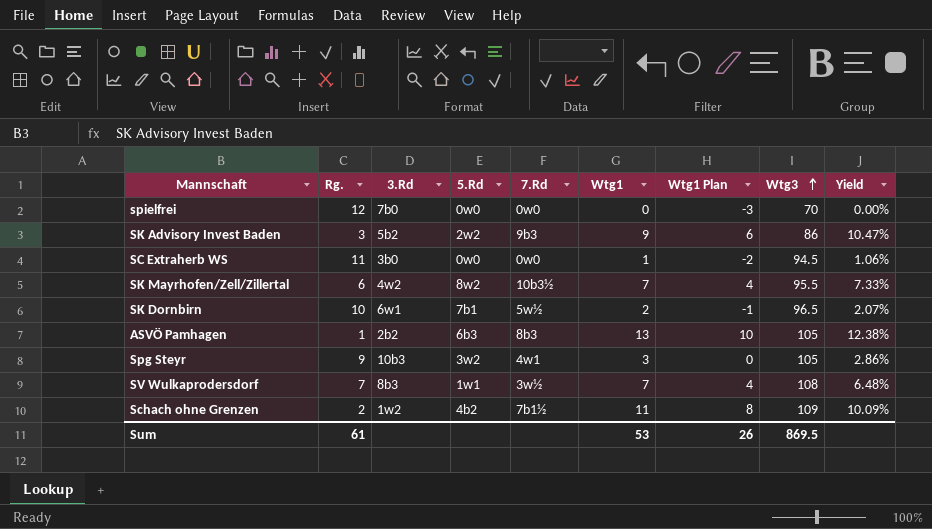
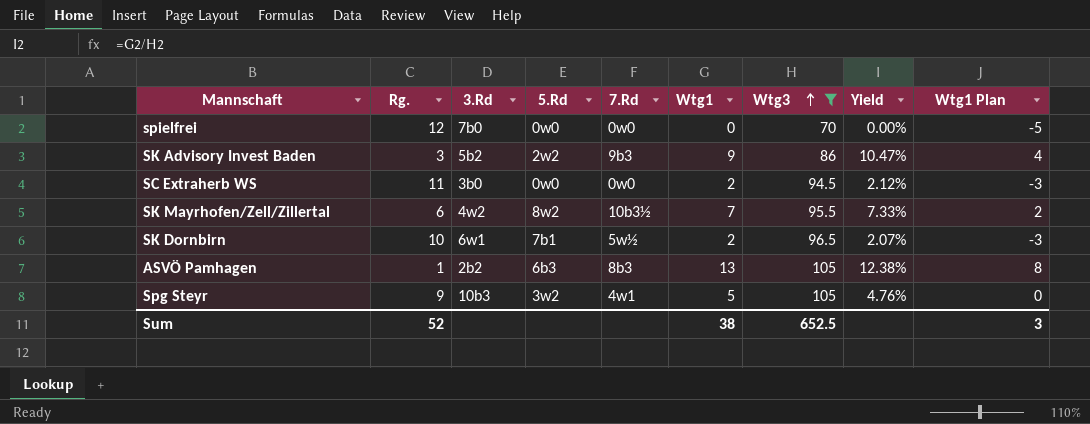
filter: none -> Wtg3 <= 105
column Wtg1 Plan | formula: [Wtg1] - 3 -> [Wtg1] - 5
column Wtg1 Plan | position: 7 -> 9
SC Extraherb WS | Wtg1: 1 -> 2
SC Extraherb WS | Yield: 1.06% -> 2.12%
Spg Steyr | Wtg1: 3 -> 5
Spg Steyr | Yield: 2.86% -> 4.76%
Sum | Rg.: 61 -> 52
Sum | Wtg1: 53 -> 38
Sum | Wtg3: 869.5 -> 652.5
Sum | Wtg1 Plan: 26 -> 3

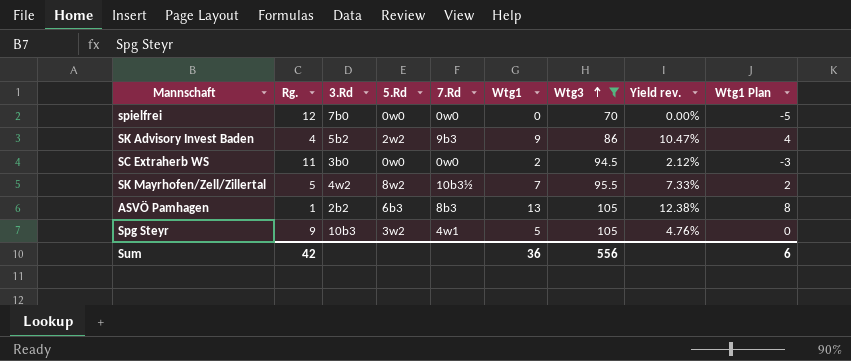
column name: Yield -> Yield rev.
row SK Dornbirn: 10 | 6w1 | 7b1 | 5w½ | 2 | 96.5 | 2.07% | -3 -> none
SK Advisory Invest Baden | Rg.: 3 -> 4
SK Mayrhofen/Zell/Zillertal | Rg.: 6 -> 5
Sum | Rg.: 52 -> 42
Sum | Wtg1: 38 -> 36
Sum | Wtg3: 652.5 -> 556
Sum | Wtg1 Plan: 3 -> 6

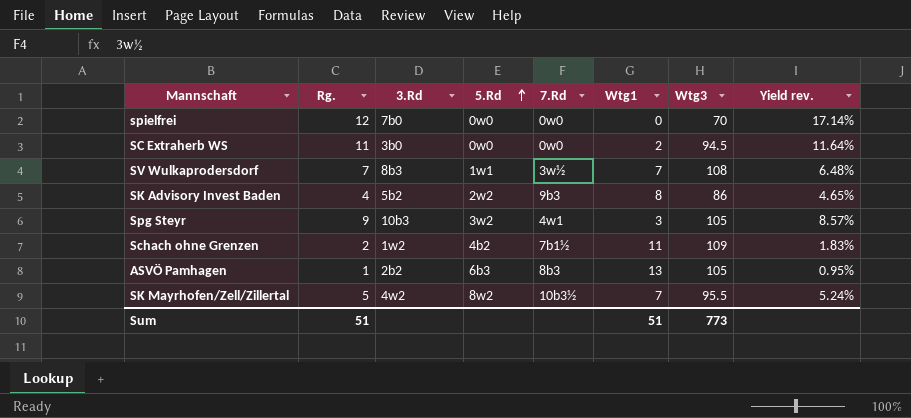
filter: Wtg3 <= 105 -> none
row order: Wtg3 ascending -> 5.Rd ascending
column Wtg1 Plan | formula: [Wtg1] - 5 -> none
column Yield rev. | formula: [Wtg1] / [Wtg3] -> [Rg.] / [Wtg3]
SK Advisory Invest Baden | Wtg1: 9 -> 8
Spg Steyr | Wtg1: 5 -> 3
Sum | Rg.: 42 -> 51
Sum | Wtg1: 36 -> 51
Sum | Wtg3: 556 -> 773

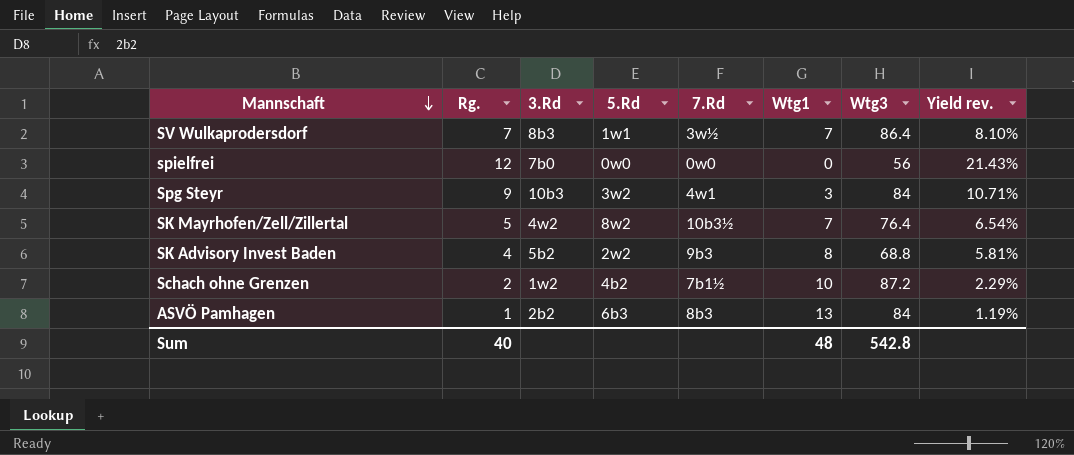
row order: 5.Rd ascending -> Mannschaft descending
row SC Extraherb WS: 11 | 3b0 | 0w0 | 0w0 | 2 | 94.5 | 11.64% -> none
SV Wulkaprodersdorf | Wtg3: 108 -> 86.4
SV Wulkaprodersdorf | Yield rev.: 6.48% -> 8.10%
spielfrei | Wtg3: 70 -> 56
spielfrei | Yield rev.: 17.14% -> 21.43%
Spg Steyr | Wtg3: 105 -> 84
Spg Steyr | Yield rev.: 8.57% -> 10.71%
SK Mayrhofen/Zell/Zillertal | Wtg3: 95.5 -> 76.4
SK Mayrhofen/Zell/Zillertal | Yield rev.: 5.24% -> 6.54%
SK Advisory Invest Baden | Wtg3: 86 -> 68.8
SK Advisory Invest Baden | Yield rev.: 4.65% -> 5.81%
Schach ohne Grenzen | Wtg1: 11 -> 10
Schach ohne Grenzen | Wtg3: 109 -> 87.2
Schach ohne Grenzen | Yield rev.: 1.83% -> 2.29%
ASVÖ Pamhagen | Wtg3: 105 -> 84
ASVÖ Pamhagen | Yield rev.: 0.95% -> 1.19%
Sum | Rg.: 51 -> 40
Sum | Wtg1: 51 -> 48
Sum | Wtg3: 773 -> 542.8

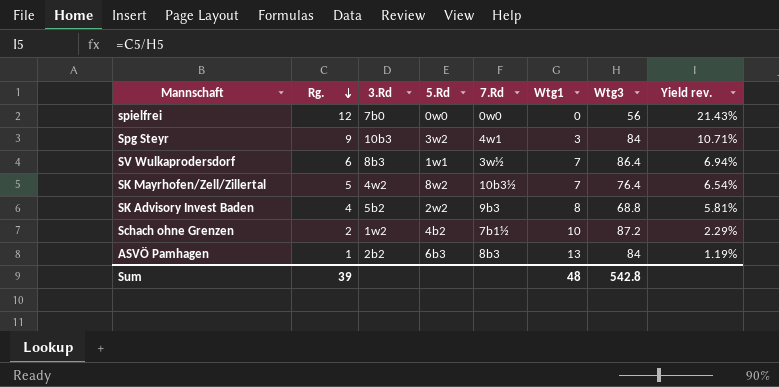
row order: Mannschaft descending -> Rg. descending
SV Wulkaprodersdorf | Rg.: 7 -> 6
SV Wulkaprodersdorf | Yield rev.: 8.10% -> 6.94%
Sum | Rg.: 40 -> 39

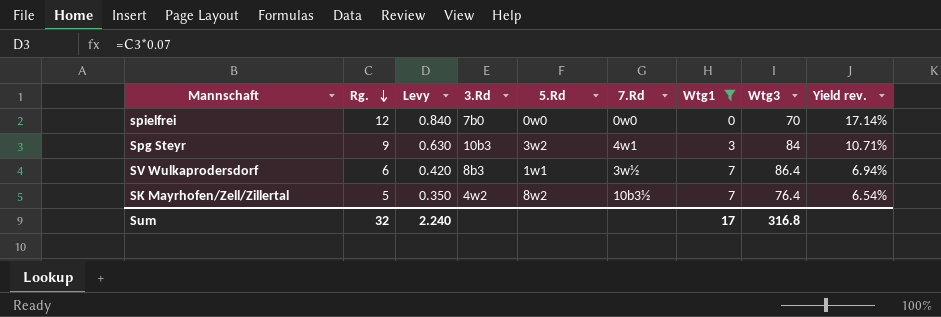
filter: none -> Wtg1 <= 7
column Levy | formula: none -> [Rg.] * 0.07
spielfrei | Wtg3: 56 -> 70
spielfrei | Yield rev.: 21.43% -> 17.14%
Sum | Rg.: 39 -> 32
Sum | Wtg1: 48 -> 17
Sum | Wtg3: 542.8 -> 316.8

